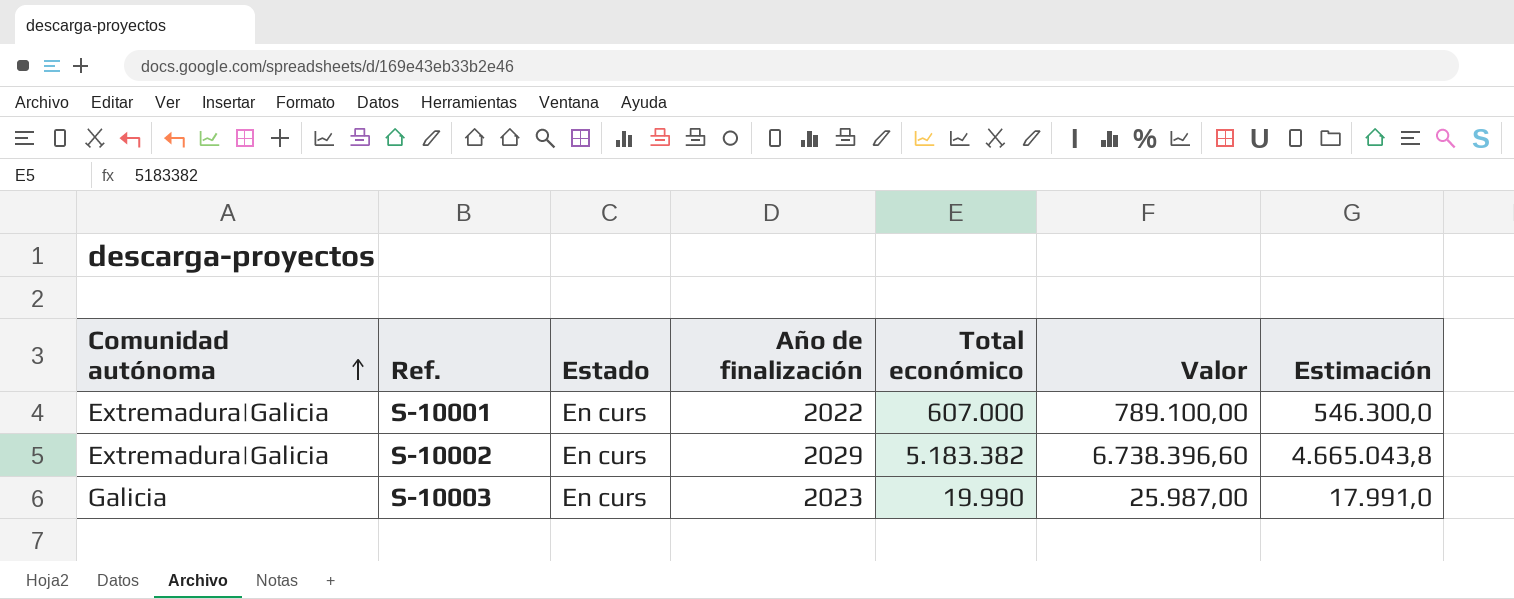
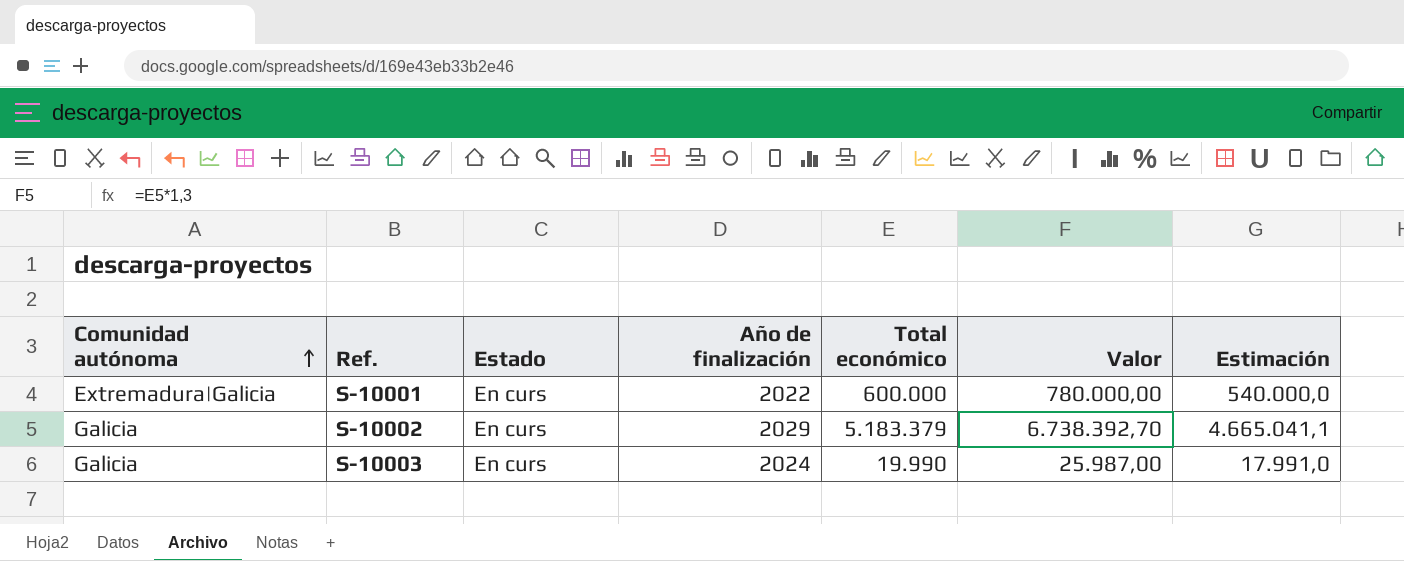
S-10001 | Total económico: 607.000 -> 600.000
S-10001 | Valor: 789.100,00 -> 780.000,00
S-10001 | Estimación: 546.300,0 -> 540.000,0
S-10002 | Comunidad autónoma: Extremadura|Galicia -> Galicia
S-10002 | Total económico: 5.183.382 -> 5.183.379
S-10002 | Valor: 6.738.396,60 -> 6.738.392,70
S-10002 | Estimación: 4.665.043,8 -> 4.665.041,1
S-10003 | Año de finalización: 2023 -> 2024

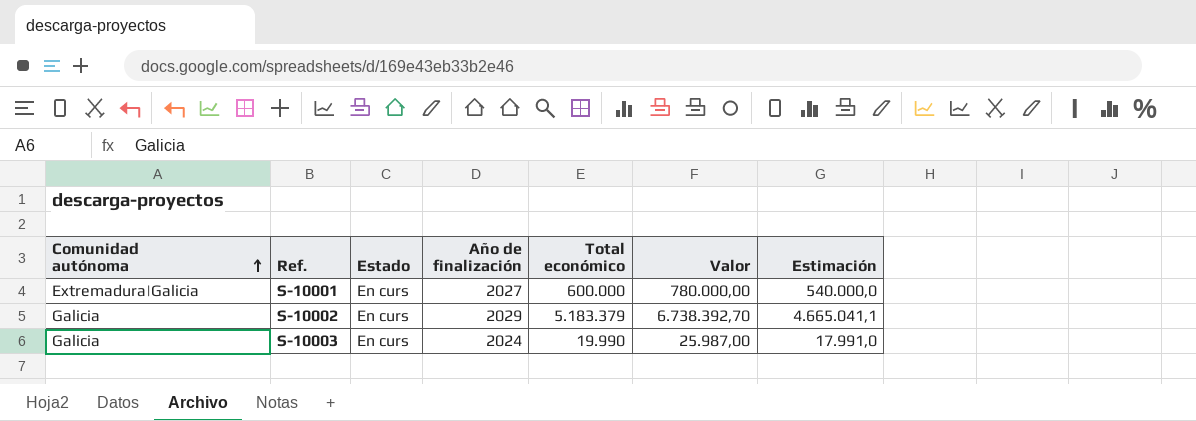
S-10001 | Año de finalización: 2022 -> 2027

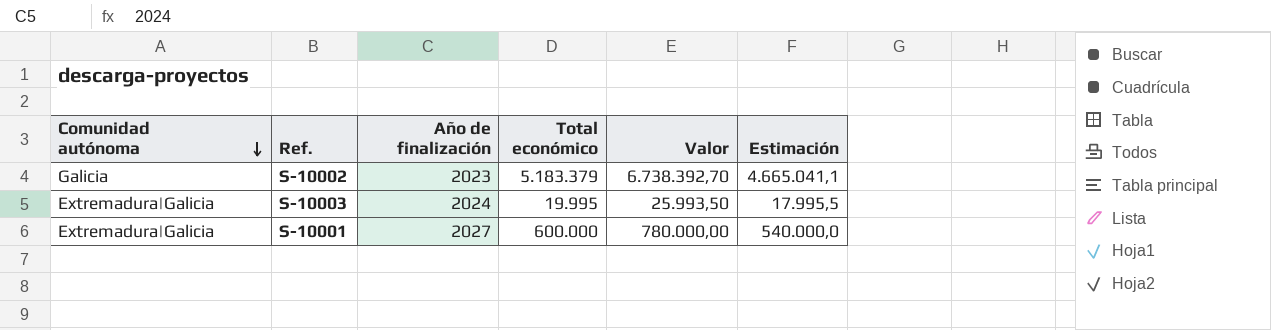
row order: Comunidad autónoma ascending -> Comunidad autónoma descending
column Estado | position: 3 -> none
S-10002 | Año de finalización: 2029 -> 2023
S-10003 | Comunidad autónoma: Galicia -> Extremadura|Galicia
S-10003 | Total económico: 19.990 -> 19.995
S-10003 | Valor: 25.987,00 -> 25.993,50
S-10003 | Estimación: 17.991,0 -> 17.995,5

